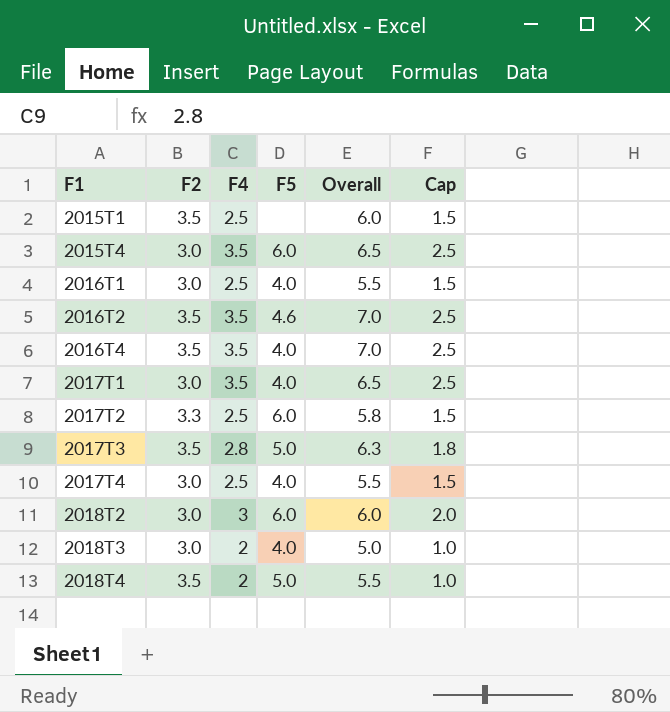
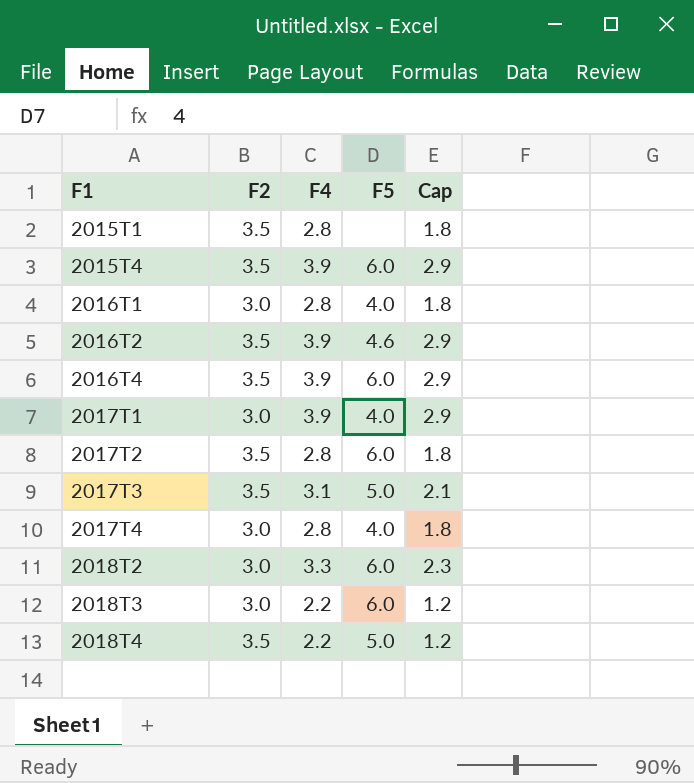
column Overall | formula: [F2] + [F4] -> none
2015T1 | F4: 2.5 -> 2.8
2015T1 | Cap: 1.5 -> 1.8
2015T4 | F2: 3.0 -> 3.5
2015T4 | F4: 3.5 -> 3.9
2015T4 | Cap: 2.5 -> 2.9
2016T1 | F4: 2.5 -> 2.8
2016T1 | Cap: 1.5 -> 1.8
2016T2 | F4: 3.5 -> 3.9
2016T2 | Cap: 2.5 -> 2.9
2016T4 | F4: 3.5 -> 3.9
2016T4 | F5: 4.0 -> 6.0
2016T4 | Cap: 2.5 -> 2.9
2017T1 | F4: 3.5 -> 3.9
2017T1 | Cap: 2.5 -> 2.9
2017T2 | F2: 3.3 -> 3.5
2017T2 | F4: 2.5 -> 2.8
2017T2 | Cap: 1.5 -> 1.8
2017T3 | F4: 2.8 -> 3.1
2017T3 | Cap: 1.8 -> 2.1
2017T4 | F4: 2.5 -> 2.8
2017T4 | Cap: 1.5 -> 1.8
2018T2 | F4: 3 -> 3.3
2018T2 | Cap: 2.0 -> 2.3
2018T3 | F4: 2 -> 2.2
2018T3 | F5: 4.0 -> 6.0
2018T3 | Cap: 1.0 -> 1.2
2018T4 | F4: 2 -> 2.2
2018T4 | Cap: 1.0 -> 1.2

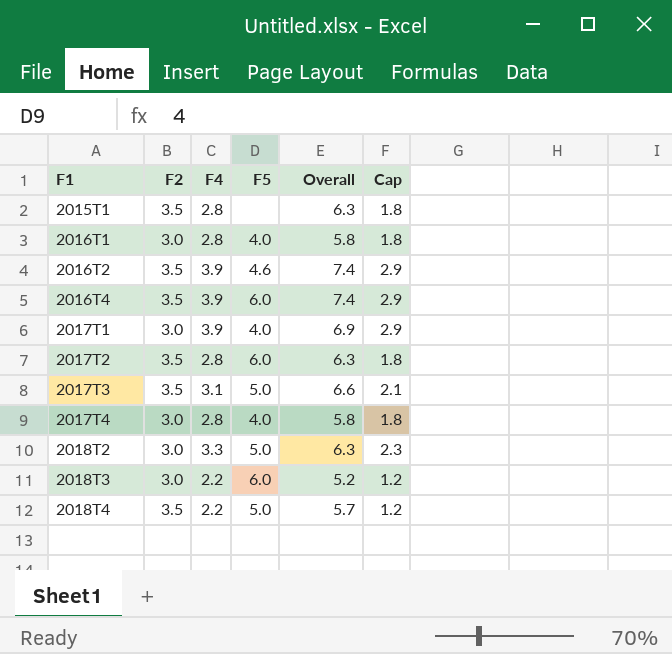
column Overall | formula: none -> [F2] + [F4]
row 2015T4: 3.5 | 3.9 | 6.0 | 2.9 -> none
2018T2 | F5: 6.0 -> 5.0

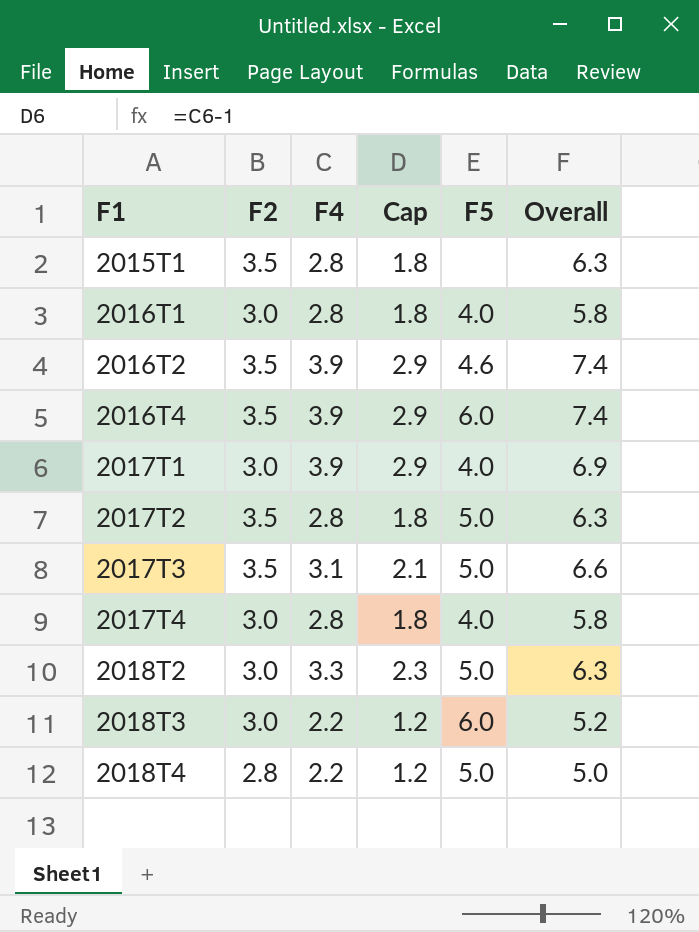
column Cap | position: 6 -> 4
2017T2 | F5: 6.0 -> 5.0
2018T4 | F2: 3.5 -> 2.8
2018T4 | Overall: 5.7 -> 5.0

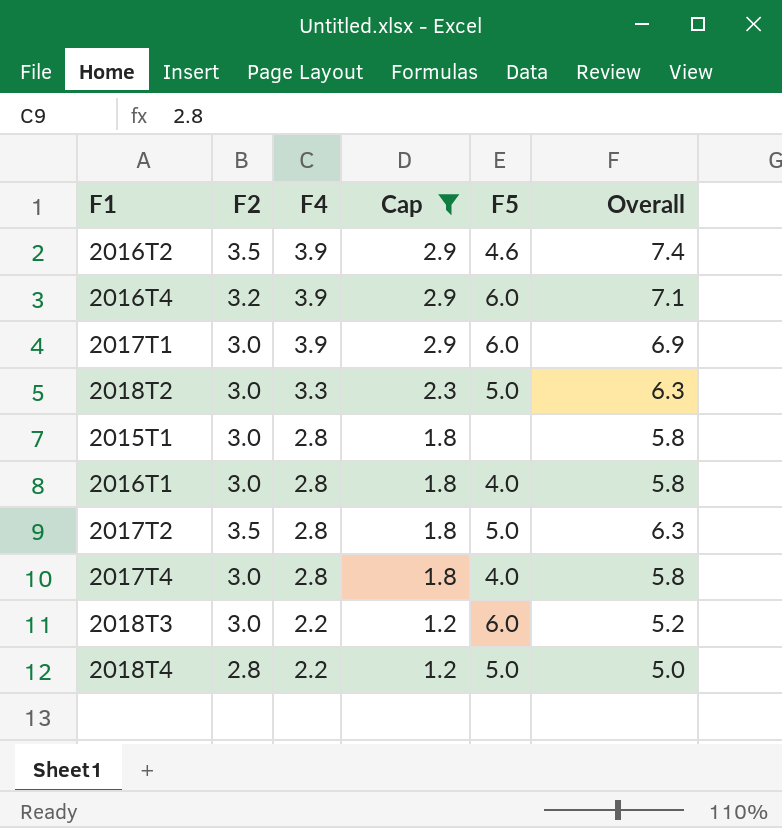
filter: none -> Cap != 2.1
row order: F1 ascending -> F4 descending
2016T4 | F2: 3.5 -> 3.2
2016T4 | Overall: 7.4 -> 7.1
2017T1 | F5: 4.0 -> 6.0
2015T1 | F2: 3.5 -> 3.0
2015T1 | Overall: 6.3 -> 5.8

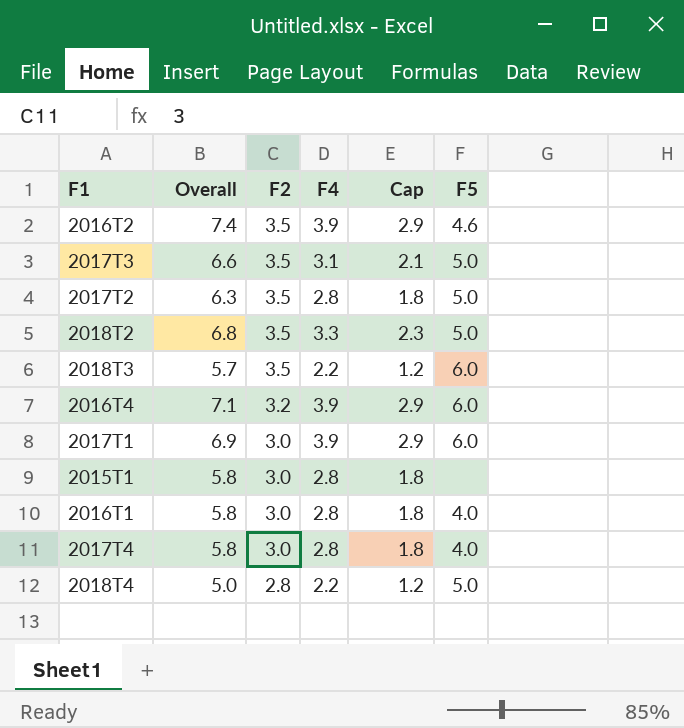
filter: Cap != 2.1 -> none
row order: F4 descending -> F2 descending
column Overall | position: 6 -> 2
2018T2 | Overall: 6.3 -> 6.8
2018T2 | F2: 3.0 -> 3.5
2018T3 | Overall: 5.2 -> 5.7
2018T3 | F2: 3.0 -> 3.5

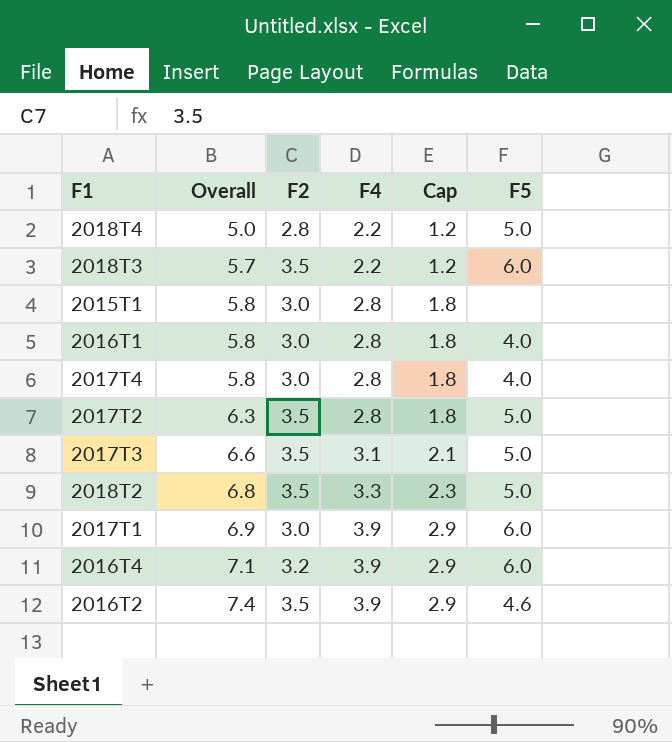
row order: F2 descending -> Overall ascending

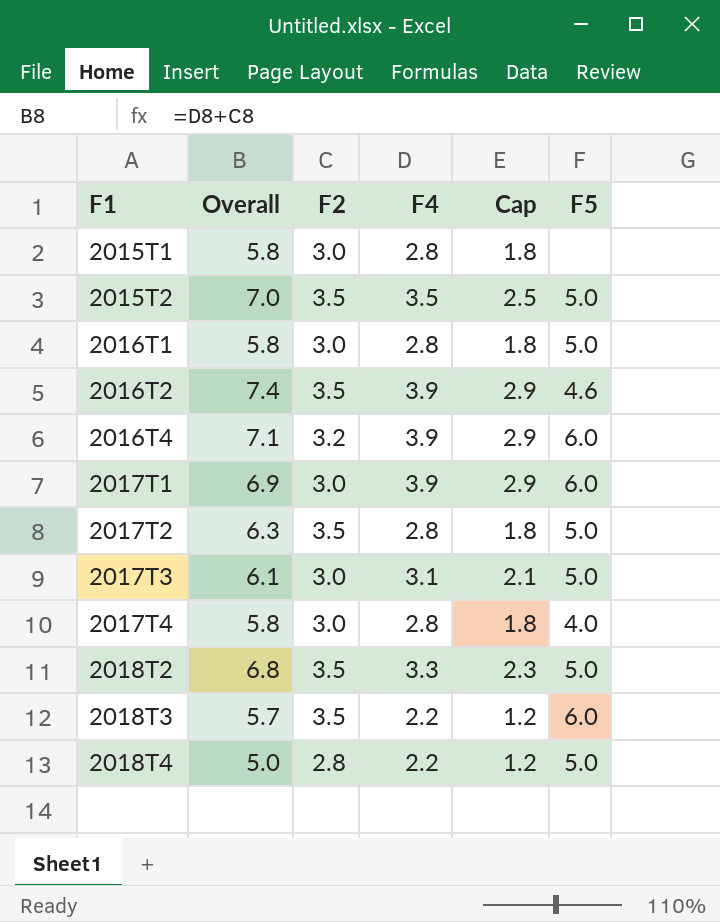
row order: Overall ascending -> F1 ascending
row 2015T2: none -> 7.0 | 3.5 | 3.5 | 2.5 | 5.0
2016T1 | F5: 4.0 -> 5.0
2017T3 | Overall: 6.6 -> 6.1
2017T3 | F2: 3.5 -> 3.0

